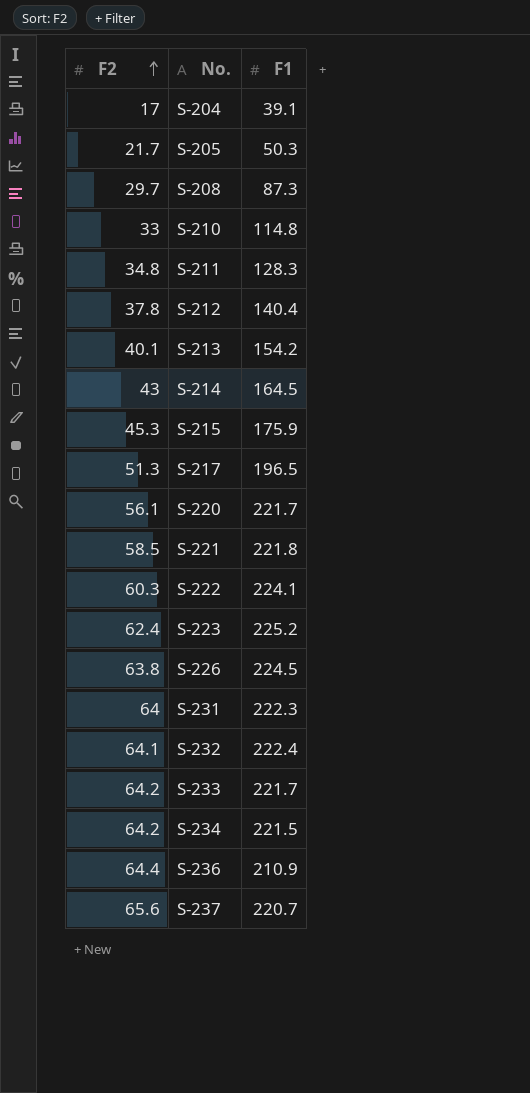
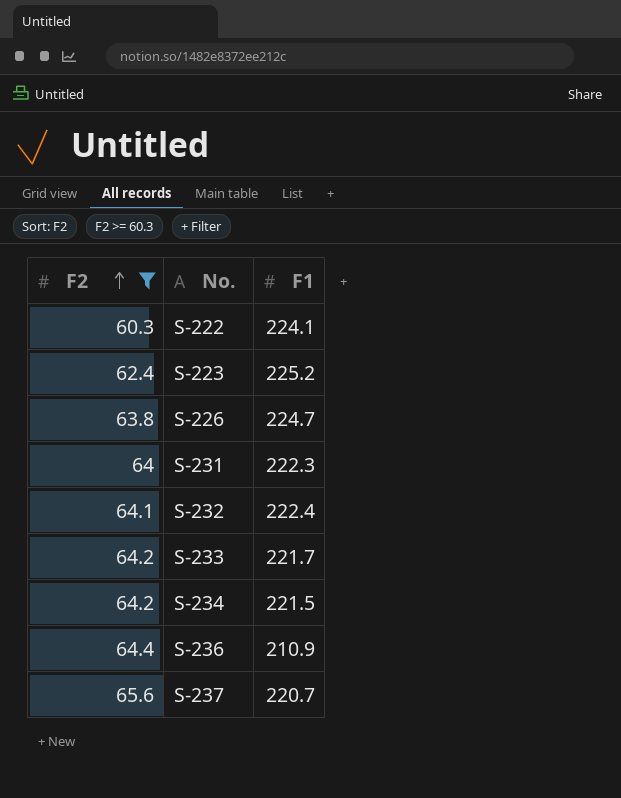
filter: none -> F2 >= 60.3
S-226 | F1: 224.5 -> 224.7

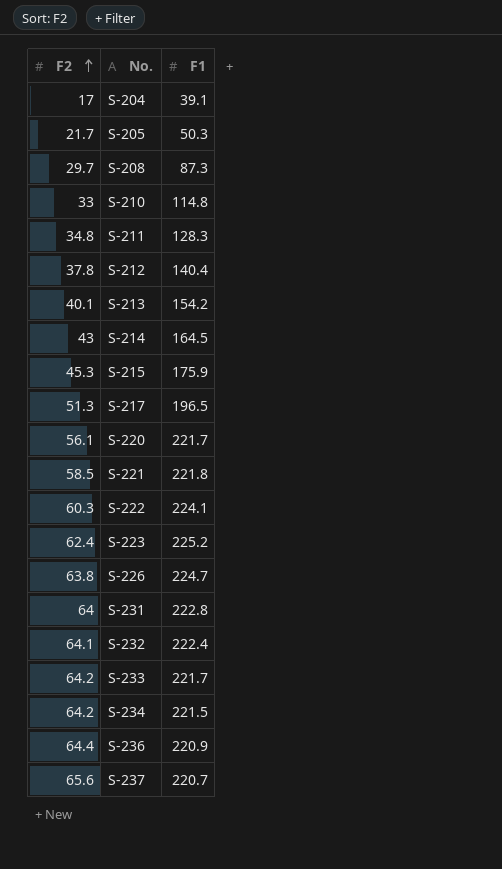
filter: F2 >= 60.3 -> none
S-231 | F1: 222.3 -> 222.8
S-236 | F1: 210.9 -> 220.9

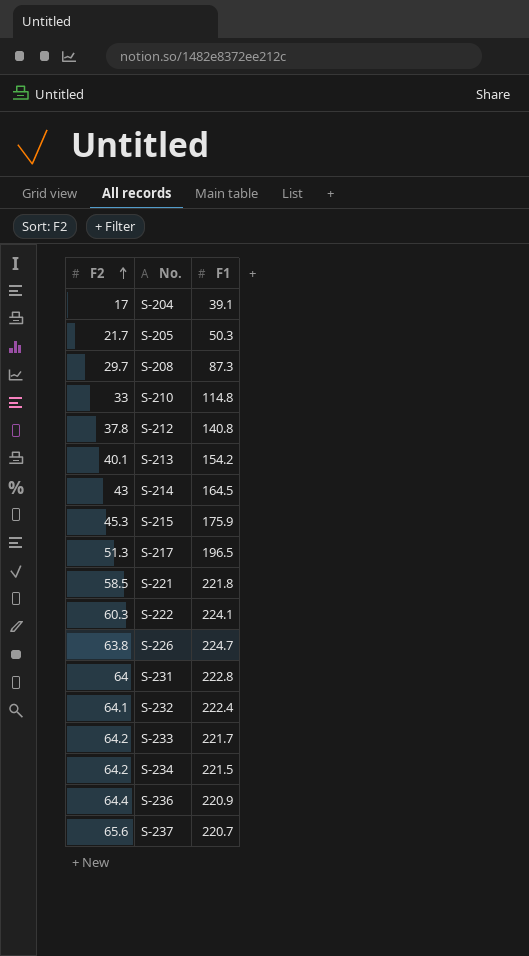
row S-211: 34.8 | 128.3 -> none
row S-220: 56.1 | 221.7 -> none
row S-223: 62.4 | 225.2 -> none
S-212 | F1: 140.4 -> 140.8

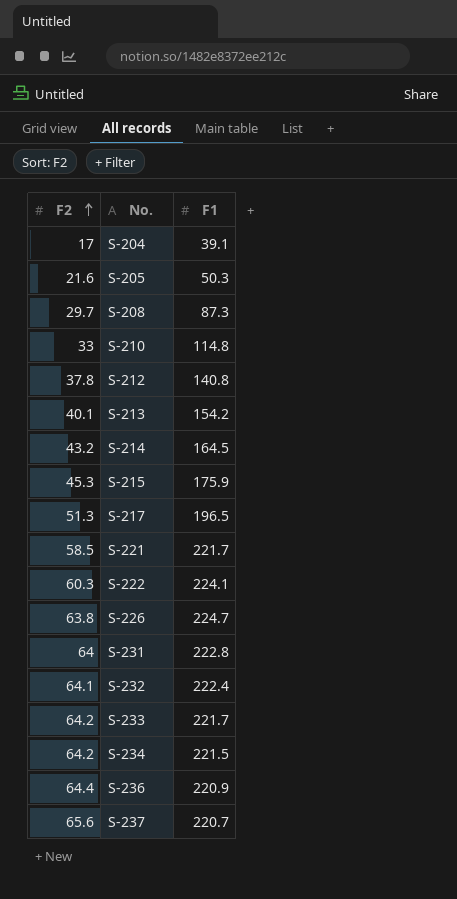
S-205 | F2: 21.7 -> 21.6
S-214 | F2: 43 -> 43.2
S-221 | F1: 221.8 -> 221.7

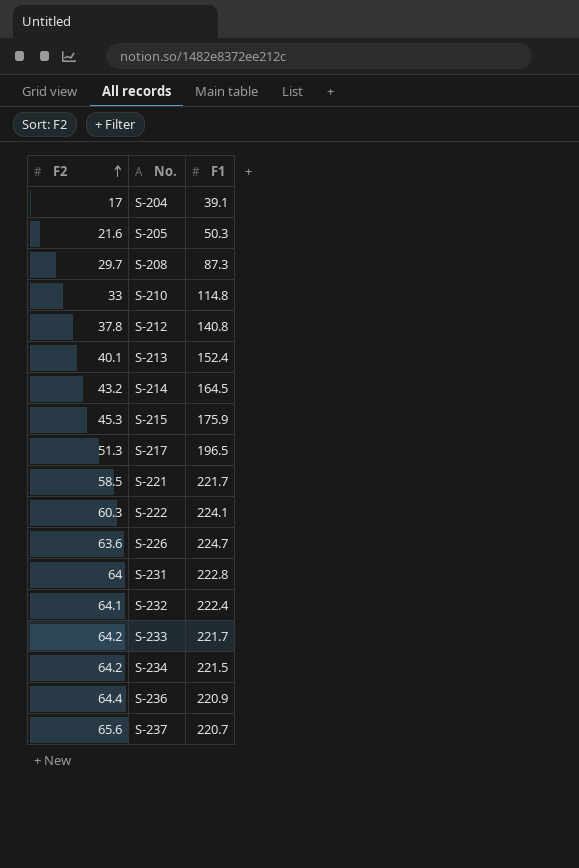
S-213 | F1: 154.2 -> 152.4
S-226 | F2: 63.8 -> 63.6

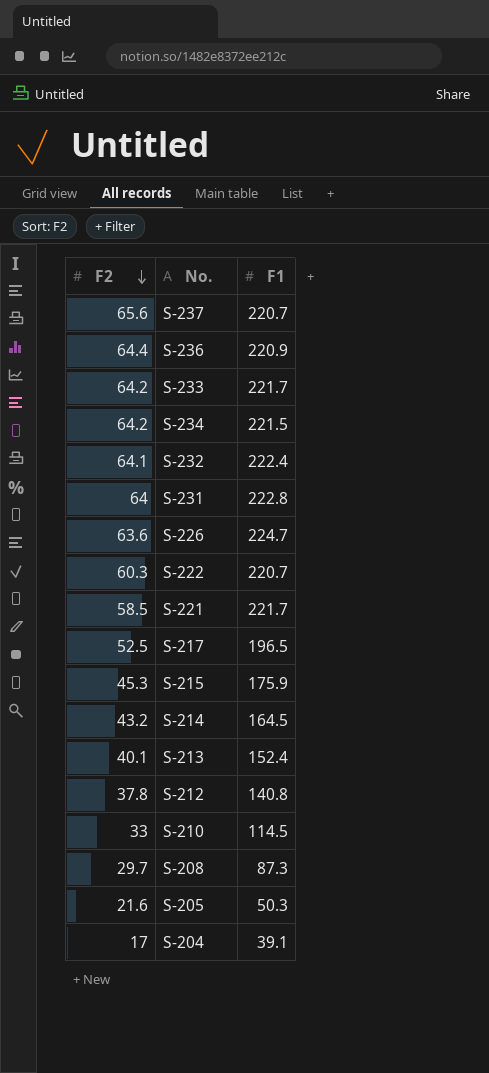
row order: F2 ascending -> F2 descending
S-222 | F1: 224.1 -> 220.7
S-217 | F2: 51.3 -> 52.5
S-210 | F1: 114.8 -> 114.5

